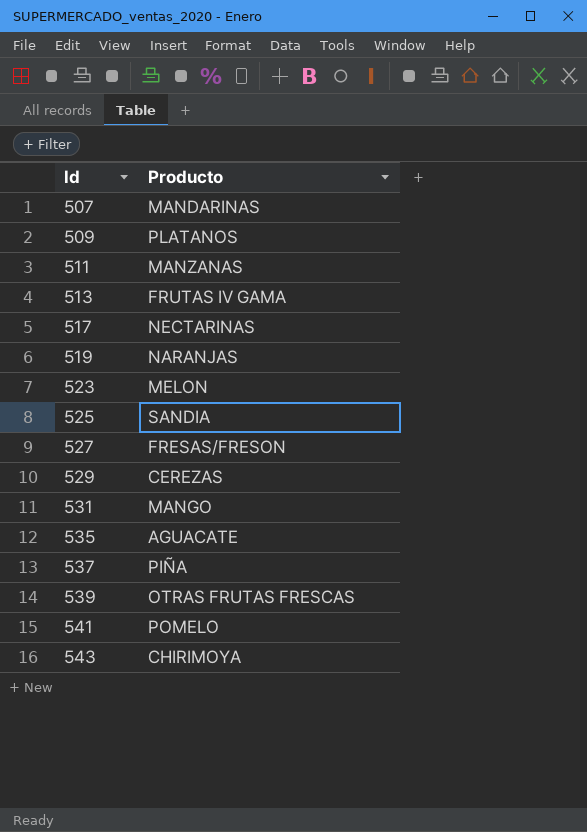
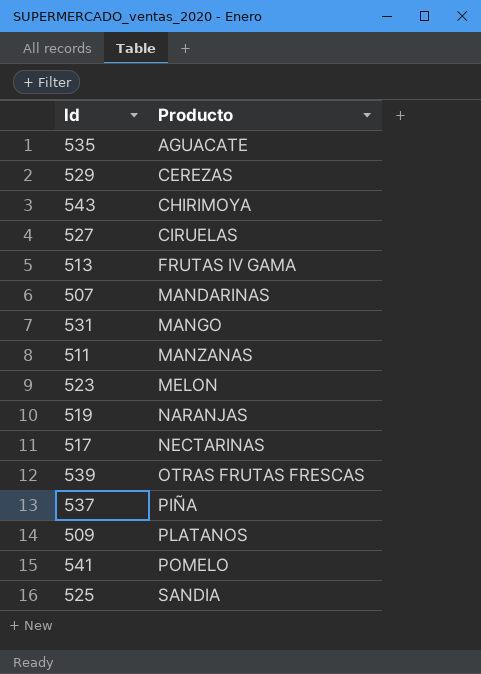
row order: Id ascending -> Producto ascending
527 | Producto: FRESAS/FRESON -> CIRUELAS

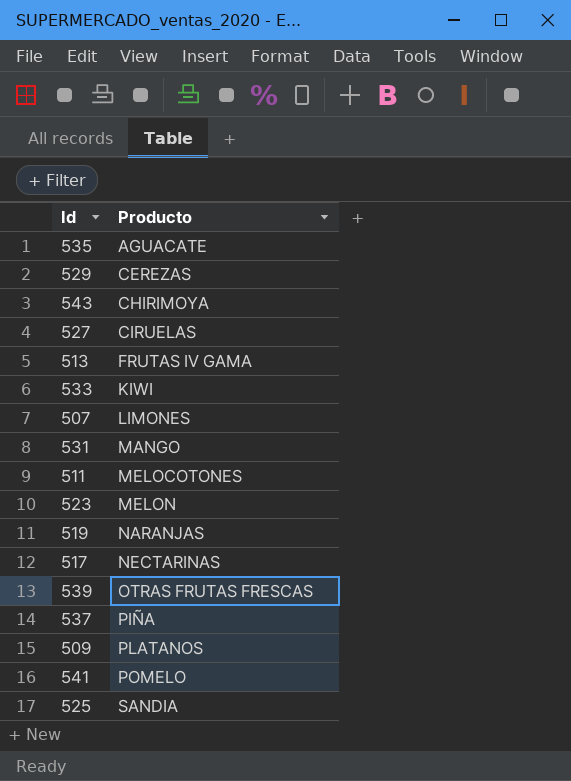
row 533: none -> KIWI
507 | Producto: MANDARINAS -> LIMONES
511 | Producto: MANZANAS -> MELOCOTONES

